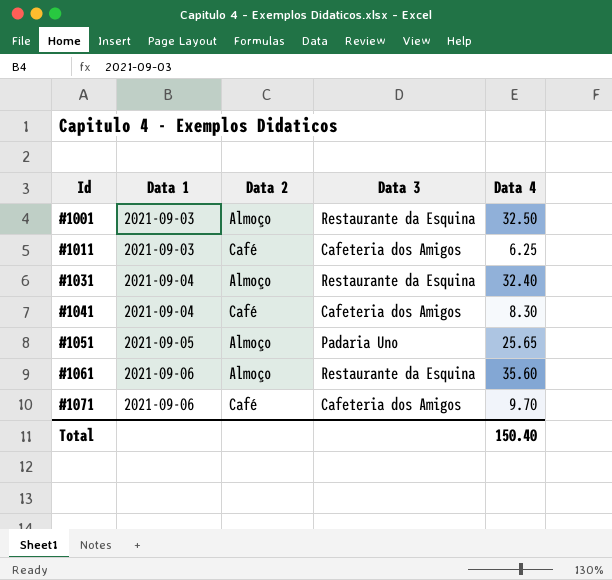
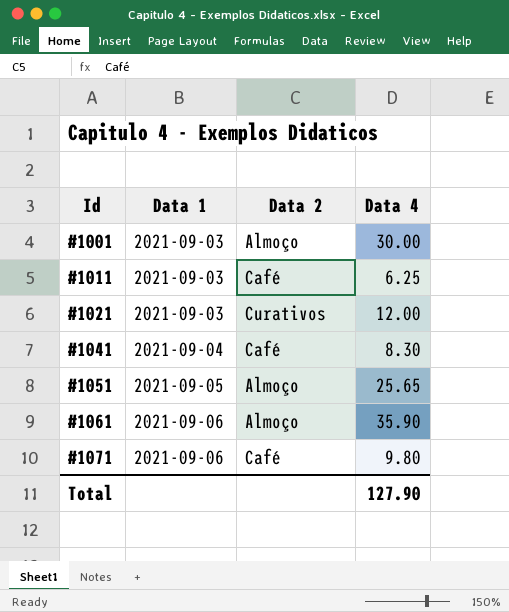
column Data 3 | position: 4 -> none
row #1031: 2021-09-04 | Almoço | Restaurante da Esquina | 32.40 -> none
#1001 | Data 4: 32.50 -> 30.00
row #1021: none -> 2021-09-03 | Curativos | 12.00
#1061 | Data 4: 35.60 -> 35.90
#1071 | Data 4: 9.70 -> 9.80
Total | Data 4: 150.40 -> 127.90

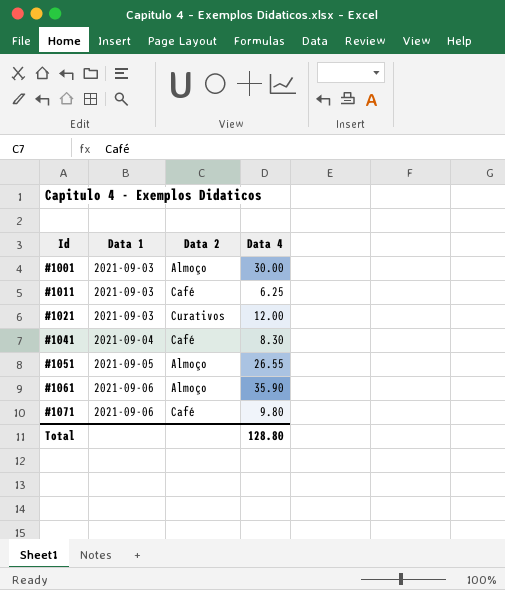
#1051 | Data 4: 25.65 -> 26.55
Total | Data 4: 127.90 -> 128.80

